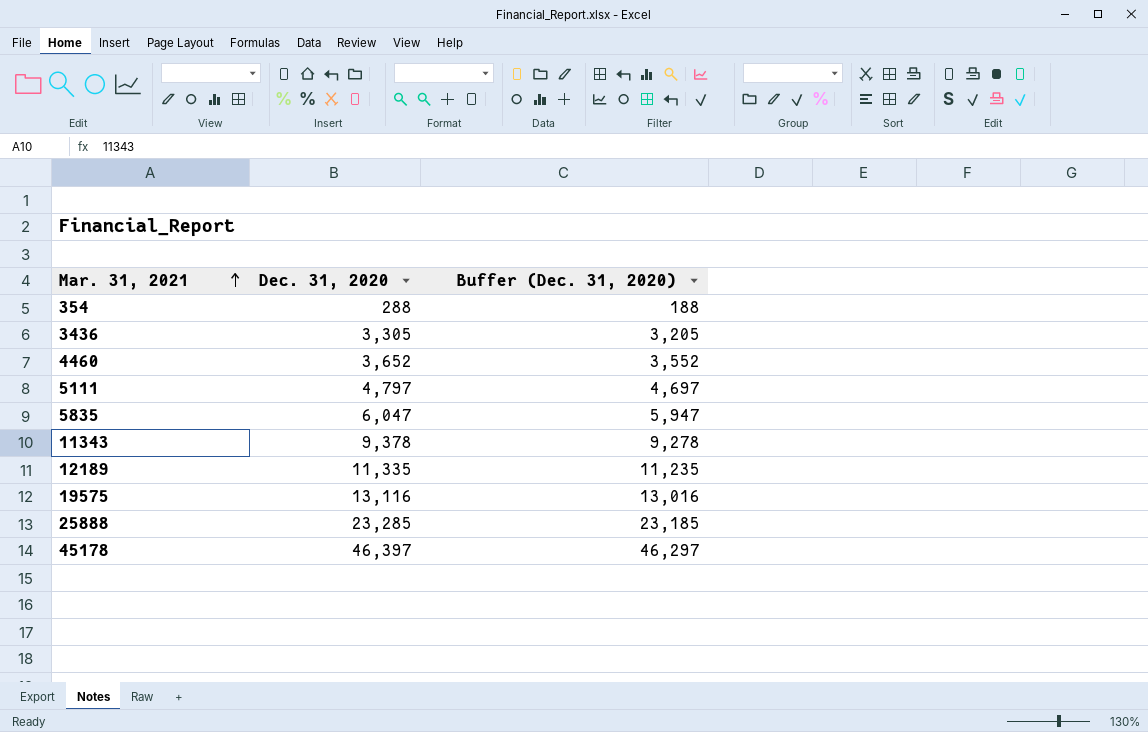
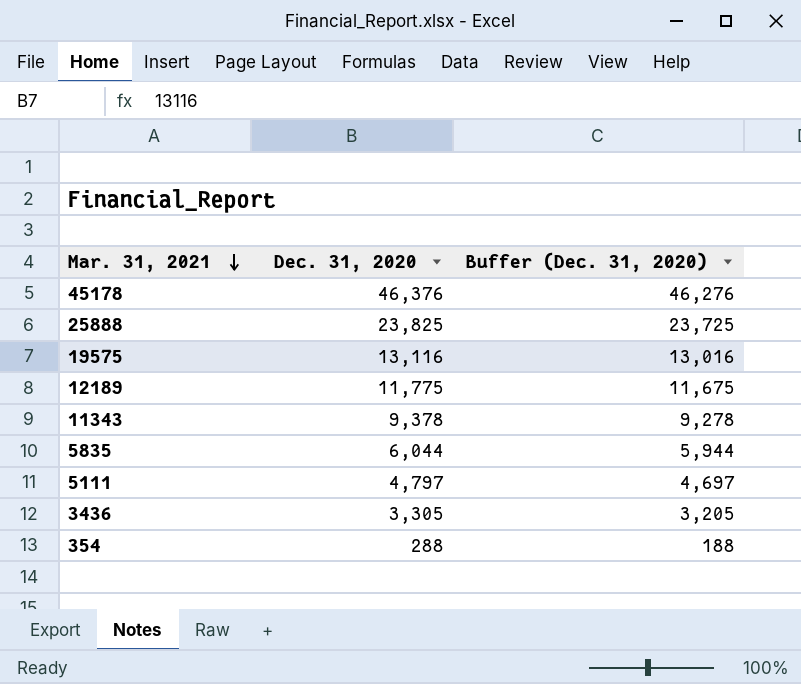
row order: Mar. 31, 2021 ascending -> Mar. 31, 2021 descending
row 4460: 3,652 | 3,552 -> none
45178 | Dec. 31, 2020: 46,397 -> 46,376
45178 | Buffer (Dec. 31, 2020): 46,297 -> 46,276
25888 | Dec. 31, 2020: 23,285 -> 23,825
25888 | Buffer (Dec. 31, 2020): 23,185 -> 23,725
12189 | Dec. 31, 2020: 11,335 -> 11,775
12189 | Buffer (Dec. 31, 2020): 11,235 -> 11,675
5835 | Dec. 31, 2020: 6,047 -> 6,044
5835 | Buffer (Dec. 31, 2020): 5,947 -> 5,944

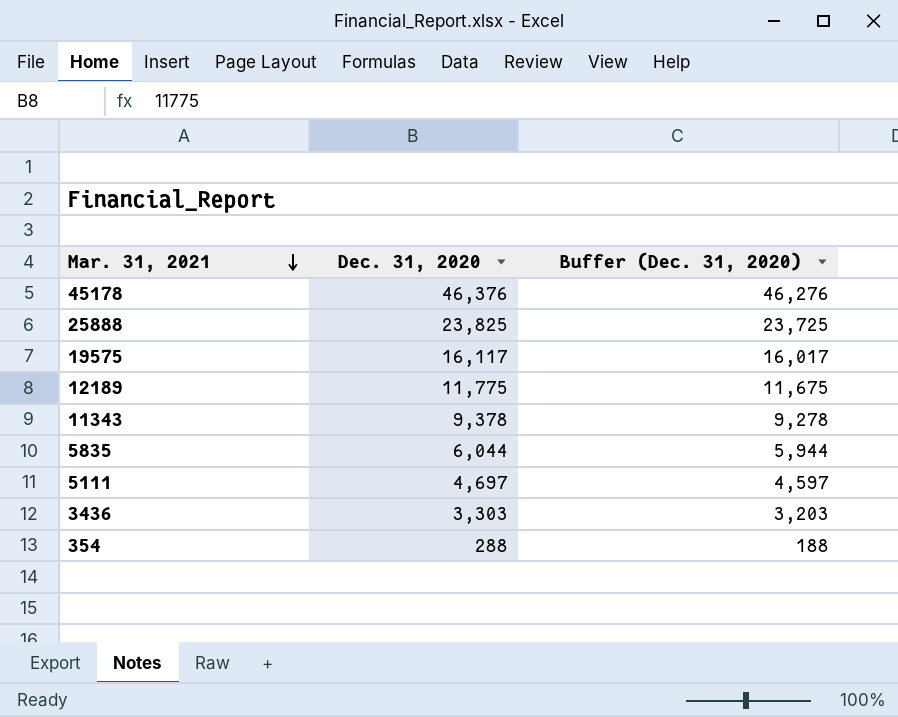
19575 | Dec. 31, 2020: 13,116 -> 16,117
19575 | Buffer (Dec. 31, 2020): 13,016 -> 16,017
5111 | Dec. 31, 2020: 4,797 -> 4,697
5111 | Buffer (Dec. 31, 2020): 4,697 -> 4,597
3436 | Dec. 31, 2020: 3,305 -> 3,303
3436 | Buffer (Dec. 31, 2020): 3,205 -> 3,203

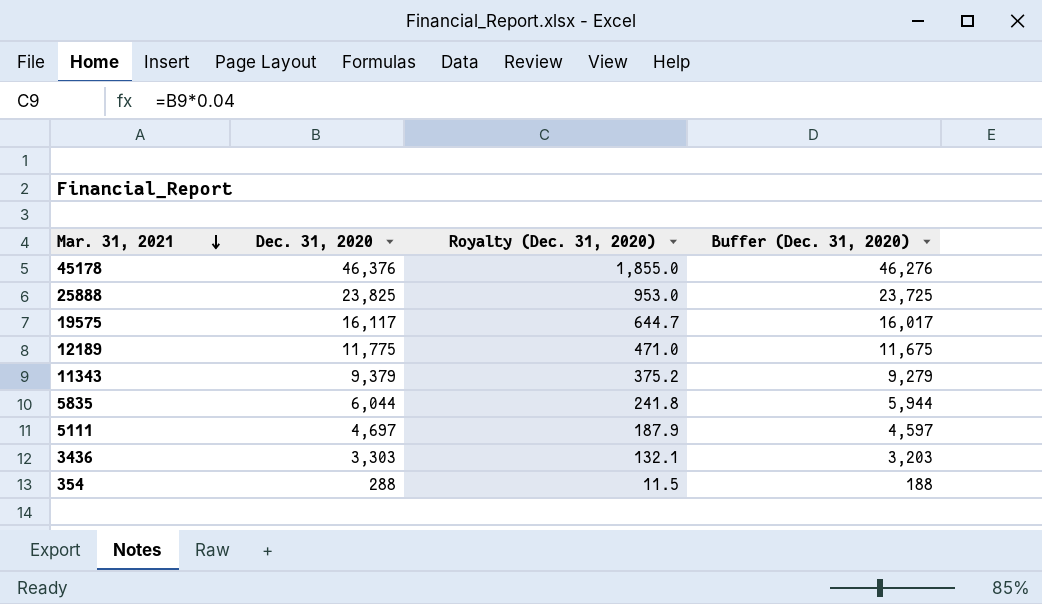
column Royalty (Dec. 31, 2020) | formula: none -> [Dec. 31, 2020] * 0.04
11343 | Dec. 31, 2020: 9,378 -> 9,379
11343 | Buffer (Dec. 31, 2020): 9,278 -> 9,279

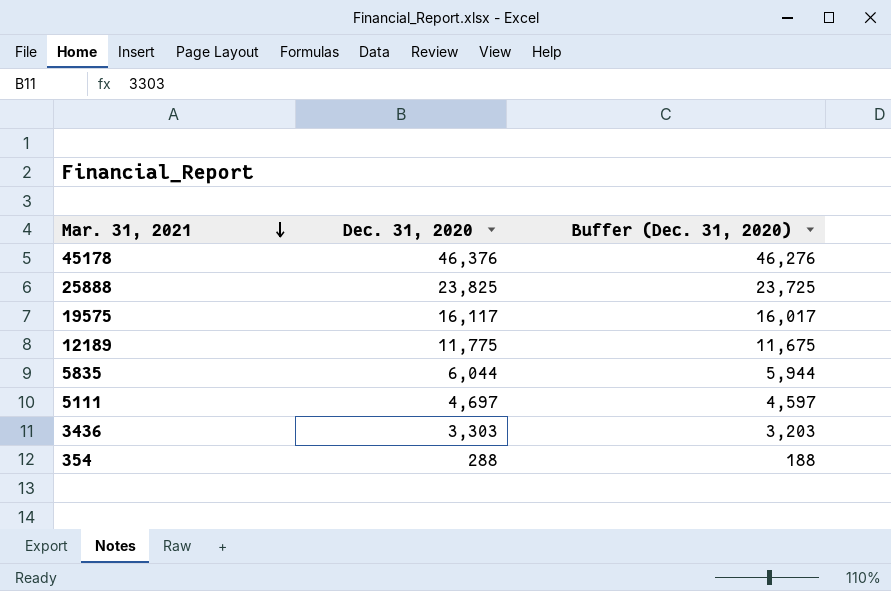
column Royalty (Dec. 31, 2020) | formula: [Dec. 31, 2020] * 0.04 -> none
row 11343: 9,379 | 375.2 | 9,279 -> none

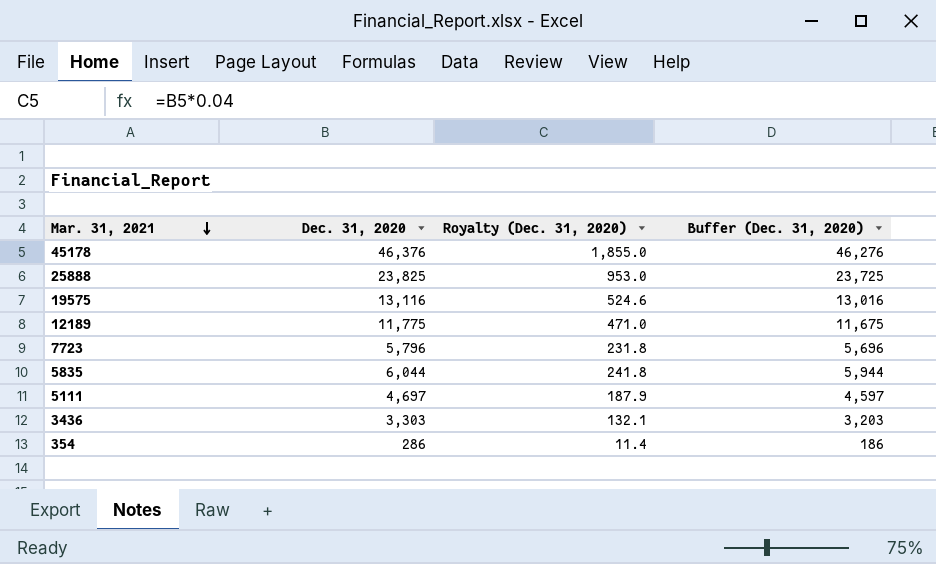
column Royalty (Dec. 31, 2020) | formula: none -> [Dec. 31, 2020] * 0.04
19575 | Dec. 31, 2020: 16,117 -> 13,116
19575 | Buffer (Dec. 31, 2020): 16,017 -> 13,016
row 7723: none -> 5,796 | 231.8 | 5,696
354 | Dec. 31, 2020: 288 -> 286
354 | Buffer (Dec. 31, 2020): 188 -> 186

